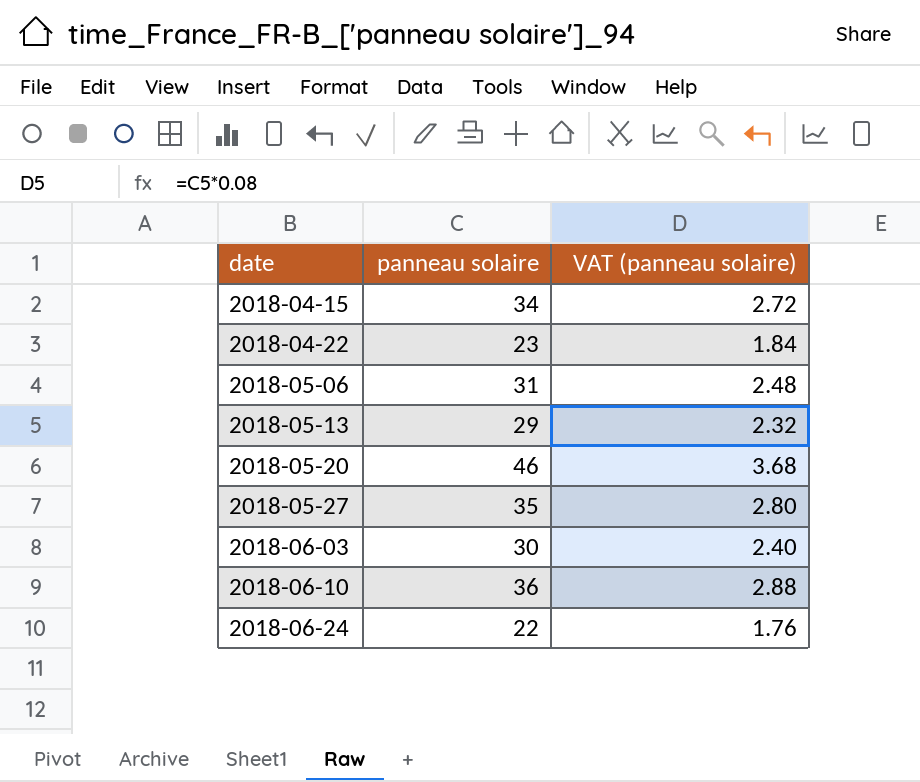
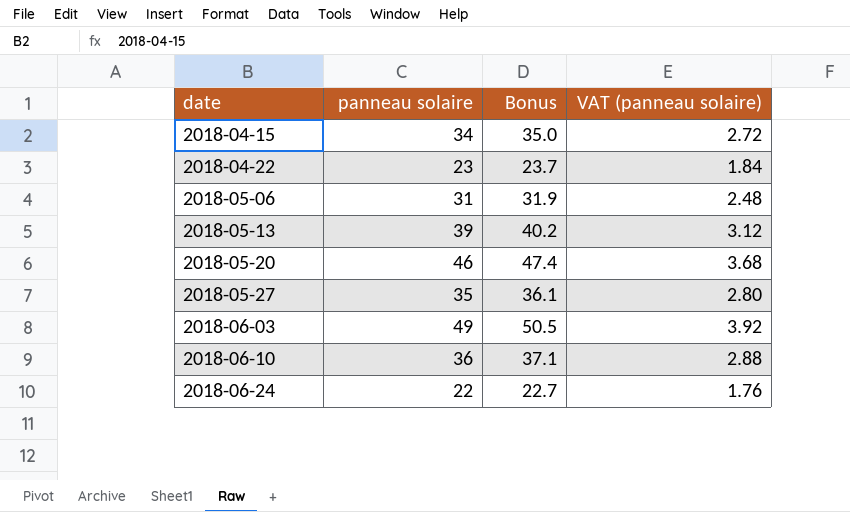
column Bonus | formula: none -> [panneau solaire] * 1.03
2018-05-13 | panneau solaire: 29 -> 39
2018-05-13 | VAT (panneau solaire): 2.32 -> 3.12
2018-06-03 | panneau solaire: 30 -> 49
2018-06-03 | VAT (panneau solaire): 2.40 -> 3.92

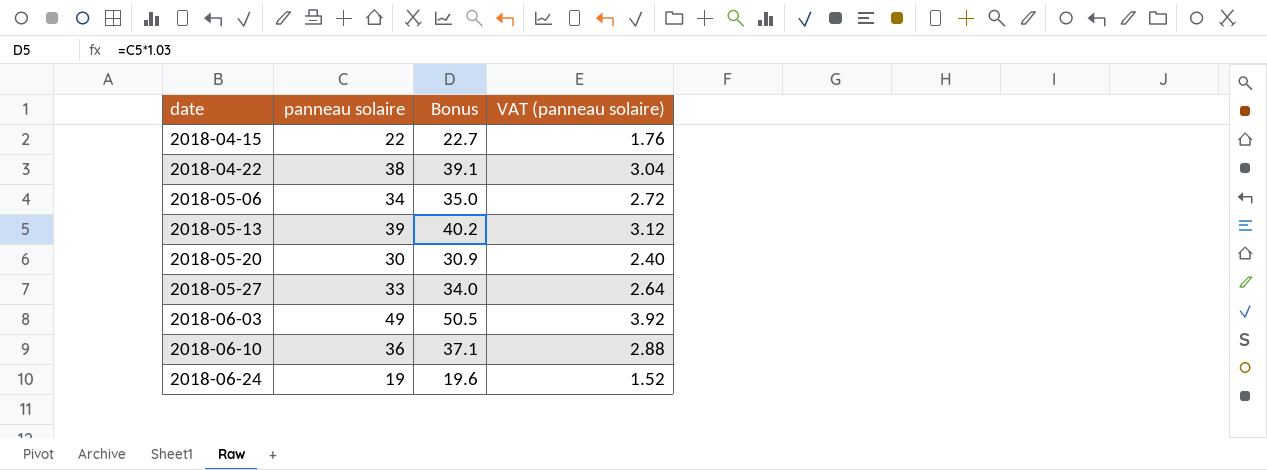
2018-04-15 | panneau solaire: 34 -> 22
2018-04-15 | Bonus: 35.0 -> 22.7
2018-04-15 | VAT (panneau solaire): 2.72 -> 1.76
2018-04-22 | panneau solaire: 23 -> 38
2018-04-22 | Bonus: 23.7 -> 39.1
2018-04-22 | VAT (panneau solaire): 1.84 -> 3.04
2018-05-06 | panneau solaire: 31 -> 34
2018-05-06 | Bonus: 31.9 -> 35.0
2018-05-06 | VAT (panneau solaire): 2.48 -> 2.72
2018-05-20 | panneau solaire: 46 -> 30
2018-05-20 | Bonus: 47.4 -> 30.9
2018-05-20 | VAT (panneau solaire): 3.68 -> 2.40
2018-05-27 | panneau solaire: 35 -> 33
2018-05-27 | Bonus: 36.1 -> 34.0
2018-05-27 | VAT (panneau solaire): 2.80 -> 2.64
2018-06-24 | panneau solaire: 22 -> 19
2018-06-24 | Bonus: 22.7 -> 19.6
2018-06-24 | VAT (panneau solaire): 1.76 -> 1.52

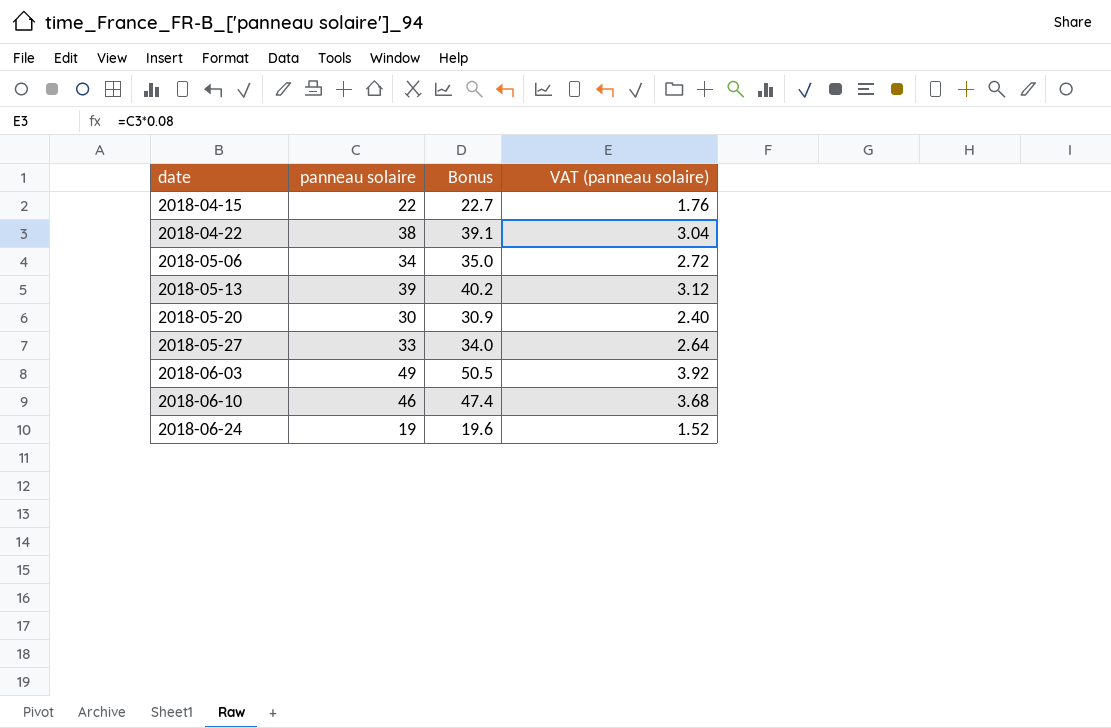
2018-06-10 | panneau solaire: 36 -> 46
2018-06-10 | Bonus: 37.1 -> 47.4
2018-06-10 | VAT (panneau solaire): 2.88 -> 3.68

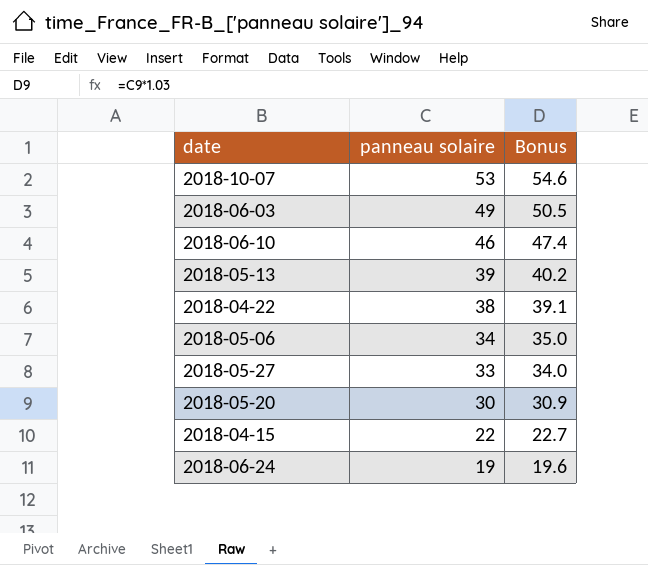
row order: date ascending -> panneau solaire descending
column VAT (panneau solaire) | formula: [panneau solaire] * 0.08 -> none
row 2018-10-07: none -> 53 | 54.6

